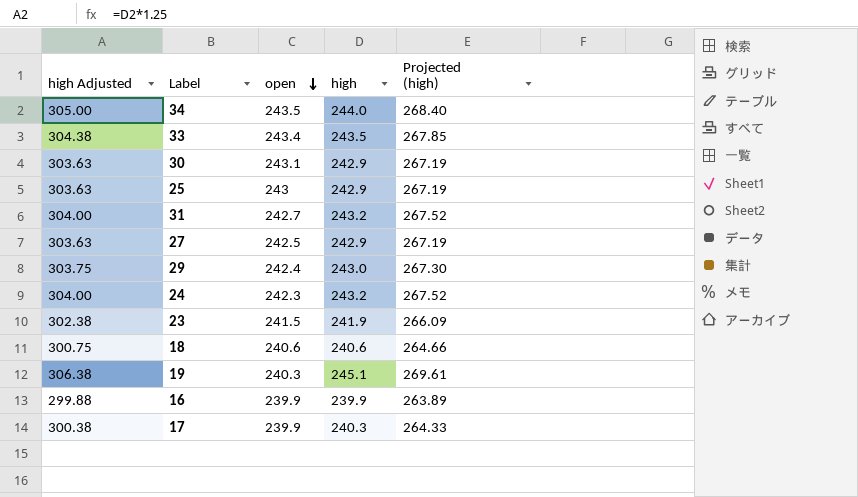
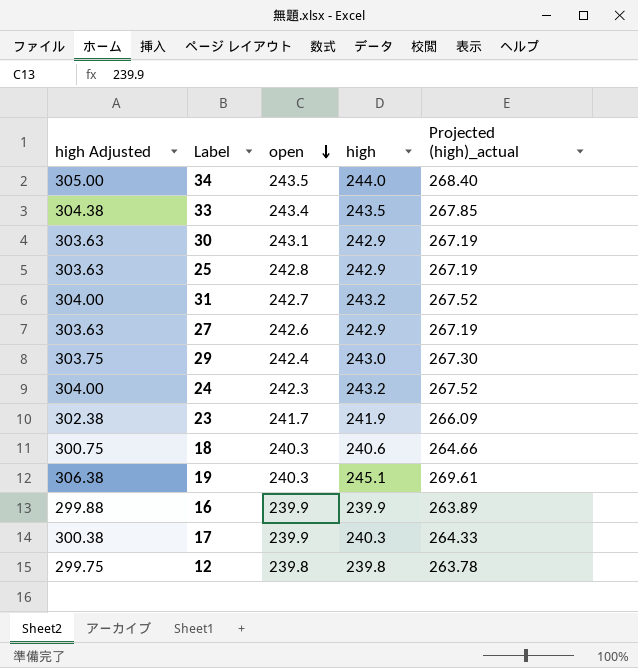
column name: Projected (high) -> Projected (high)_actual
25 | open: 243 -> 242.8
27 | open: 242.5 -> 242.6
23 | open: 241.5 -> 241.7
18 | open: 240.6 -> 240.3
row 12: none -> 299.75 | 239.8 | 239.8 | 263.78

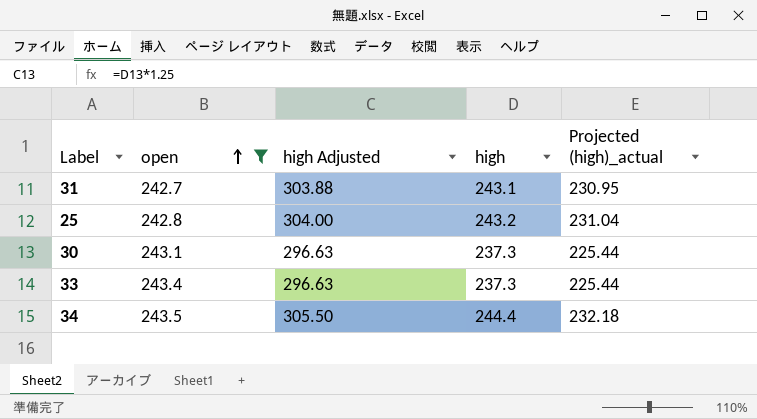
filter: none -> open >= 242.7
row order: open descending -> open ascending
column high Adjusted | position: 1 -> 3
column Projected (high)_actual | formula: [high] * 1.1 -> [high] * 0.95
31 | high Adjusted: 304.00 -> 303.88
31 | high: 243.2 -> 243.1
25 | high Adjusted: 303.63 -> 304.00
25 | high: 242.9 -> 243.2
30 | high Adjusted: 303.63 -> 296.63
30 | high: 242.9 -> 237.3
33 | high Adjusted: 304.38 -> 296.63
33 | high: 243.5 -> 237.3
34 | high Adjusted: 305.00 -> 305.50
34 | high: 244.0 -> 244.4

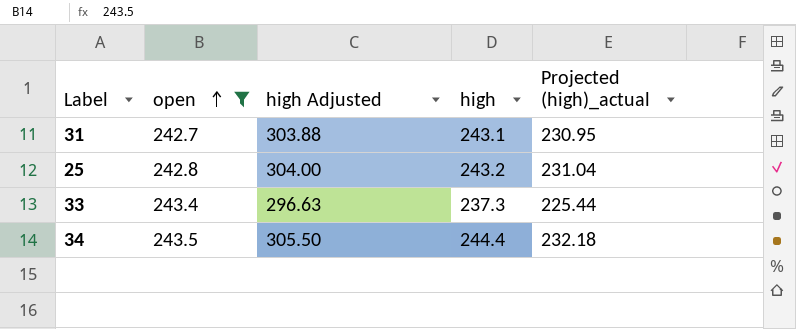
row 30: 243.1 | 296.63 | 237.3 | 225.44 -> none

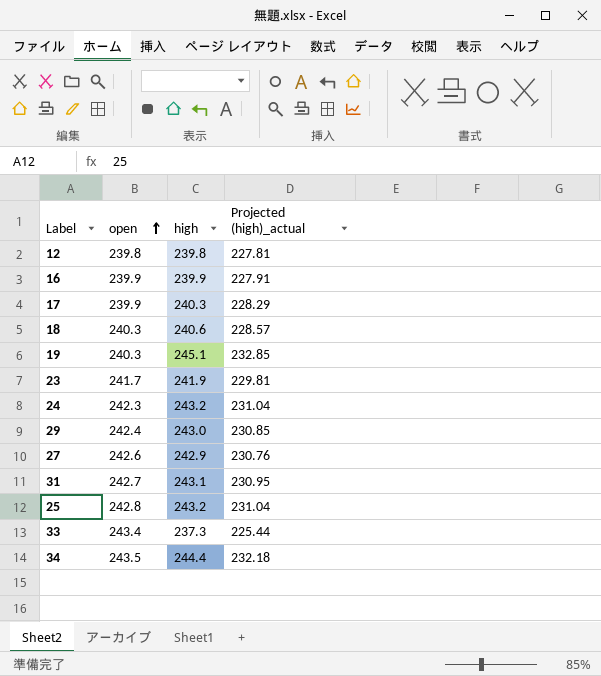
filter: open >= 242.7 -> none
column high Adjusted | formula: [high] * 1.25 -> none

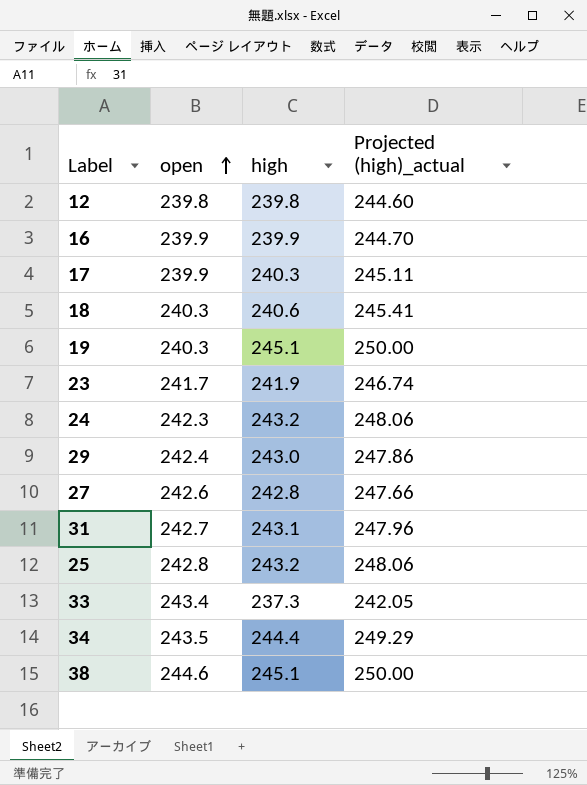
column Projected (high)_actual | formula: [high] * 0.95 -> [high] * 1.02
27 | high: 242.9 -> 242.8
row 38: none -> 244.6 | 245.1 | 250.00

